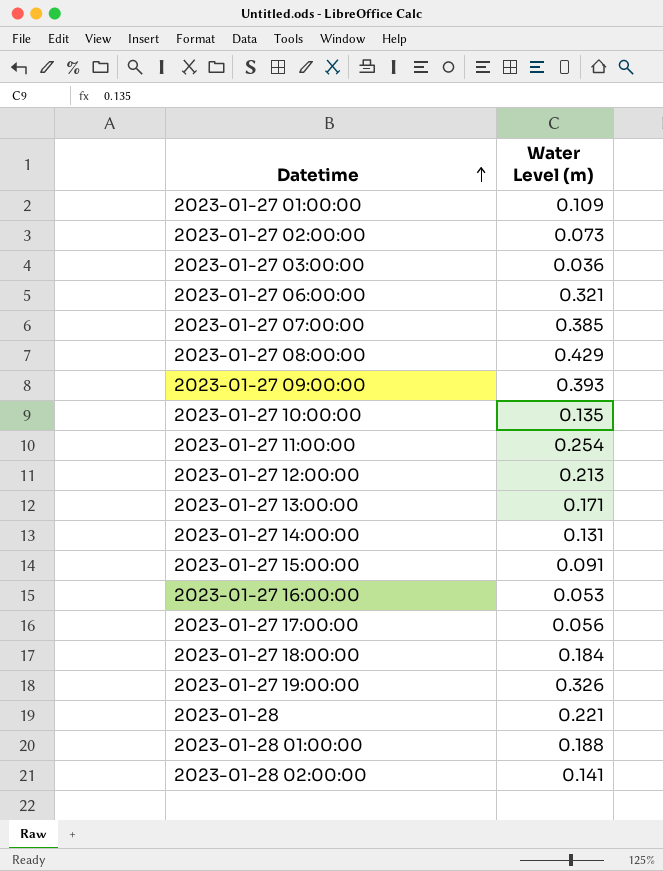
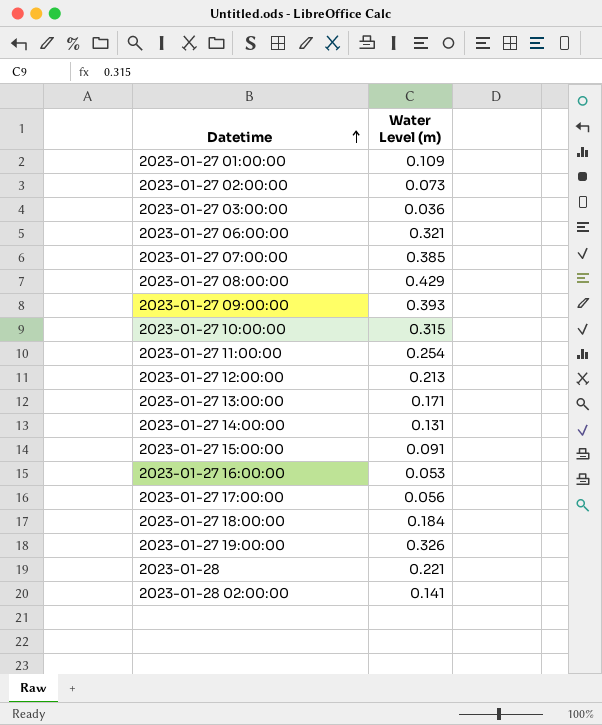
row 2023-01-28 01:00:00: 0.188 -> none
2023-01-27 10:00:00 | Water Level (m): 0.135 -> 0.315

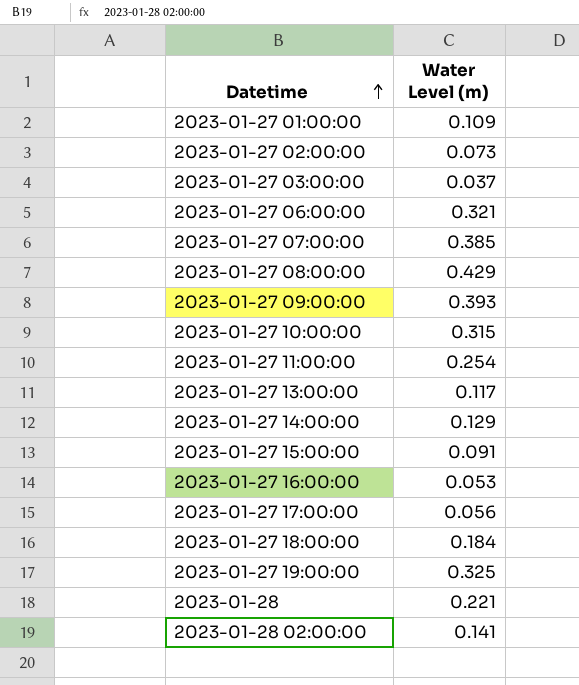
row 2023-01-27 12:00:00: 0.213 -> none
2023-01-27 03:00:00 | Water Level (m): 0.036 -> 0.037
2023-01-27 13:00:00 | Water Level (m): 0.171 -> 0.117
2023-01-27 14:00:00 | Water Level (m): 0.131 -> 0.129
2023-01-27 19:00:00 | Water Level (m): 0.326 -> 0.325

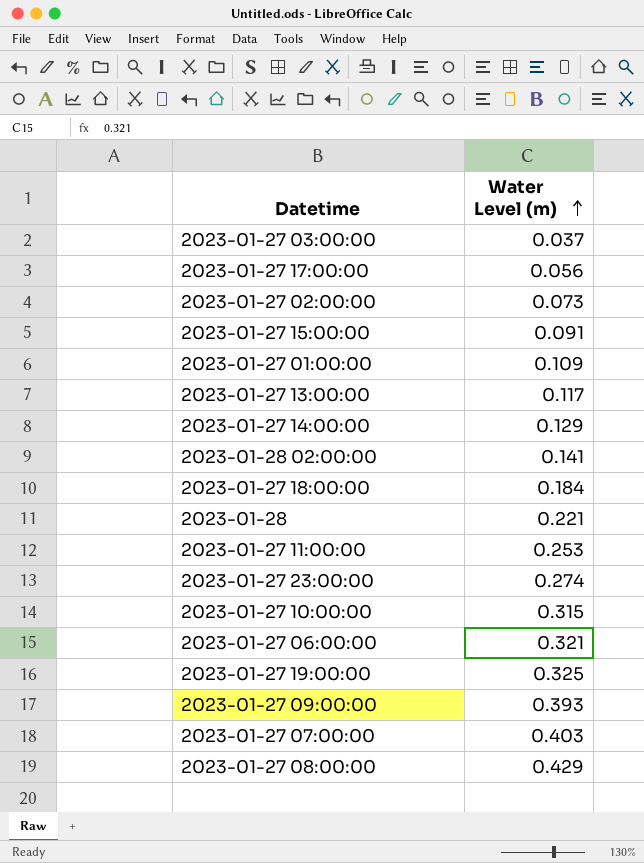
row order: Datetime ascending -> Water Level (m) ascending
row 2023-01-27 16:00:00: 0.053 -> none
2023-01-27 11:00:00 | Water Level (m): 0.254 -> 0.253
row 2023-01-27 23:00:00: none -> 0.274
2023-01-27 07:00:00 | Water Level (m): 0.385 -> 0.403

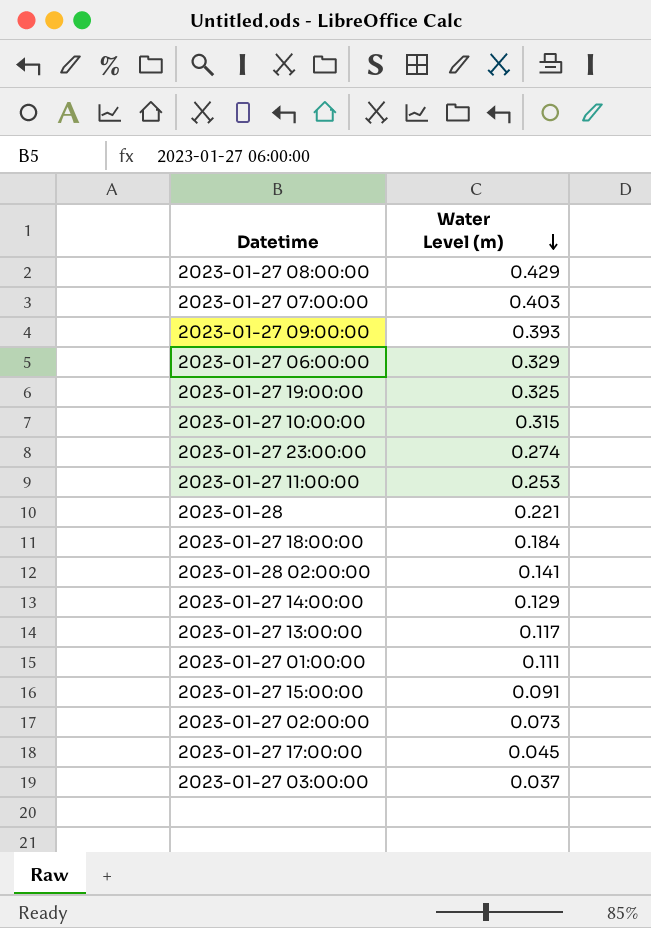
row order: Water Level (m) ascending -> Water Level (m) descending
2023-01-27 06:00:00 | Water Level (m): 0.321 -> 0.329
2023-01-27 01:00:00 | Water Level (m): 0.109 -> 0.111
2023-01-27 17:00:00 | Water Level (m): 0.056 -> 0.045

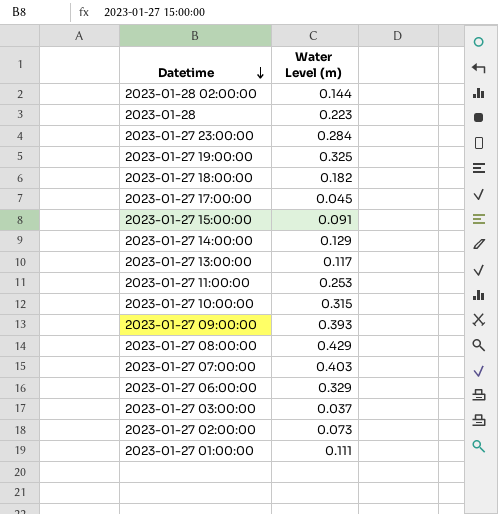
row order: Water Level (m) descending -> Datetime descending
2023-01-28 02:00:00 | Water Level (m): 0.141 -> 0.144
2023-01-28 | Water Level (m): 0.221 -> 0.223
2023-01-27 23:00:00 | Water Level (m): 0.274 -> 0.284
2023-01-27 18:00:00 | Water Level (m): 0.184 -> 0.182

